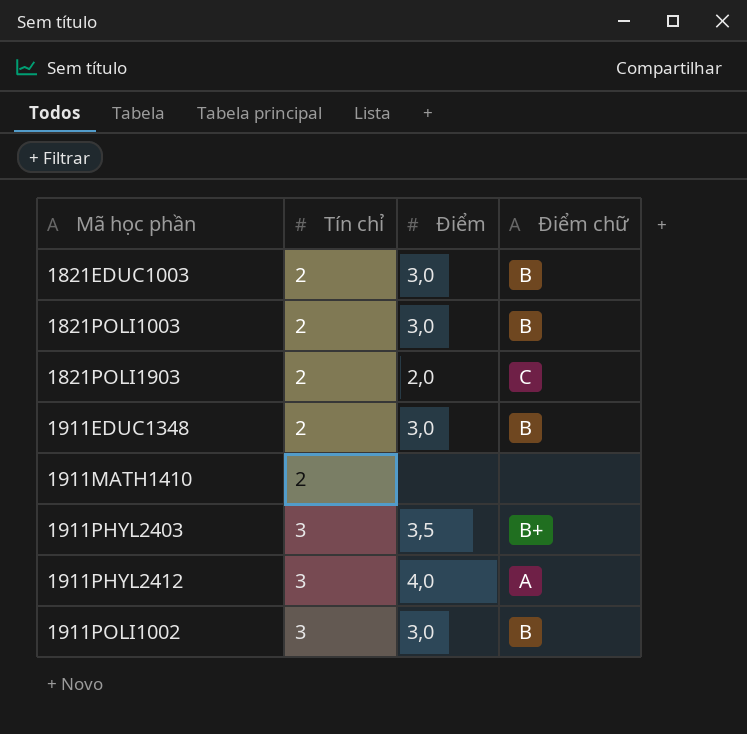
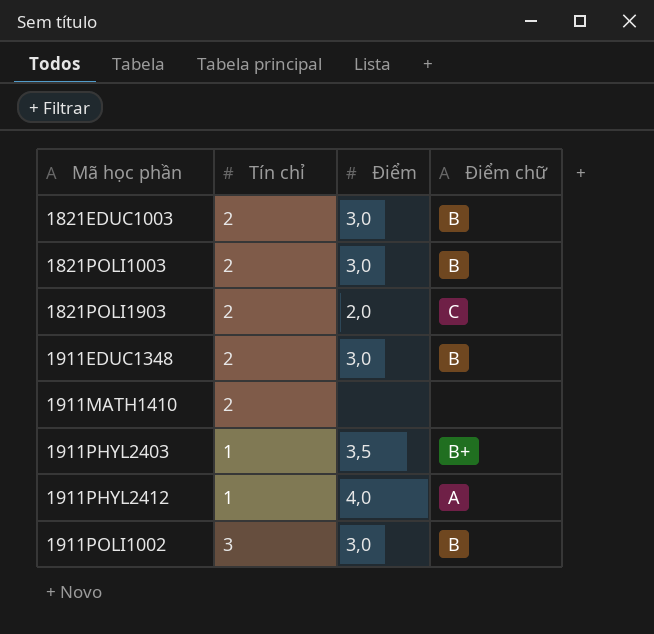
1911PHYL2403 | Tín chỉ: 3 -> 1
1911PHYL2412 | Tín chỉ: 3 -> 1

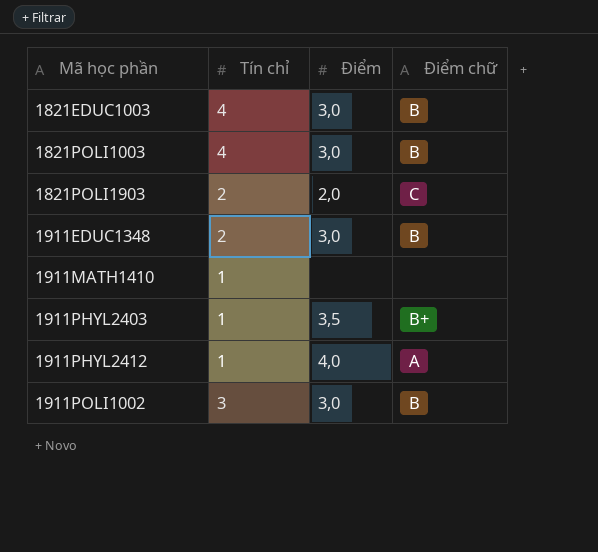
1821EDUC1003 | Tín chỉ: 2 -> 4
1821POLI1003 | Tín chỉ: 2 -> 4
1911MATH1410 | Tín chỉ: 2 -> 1

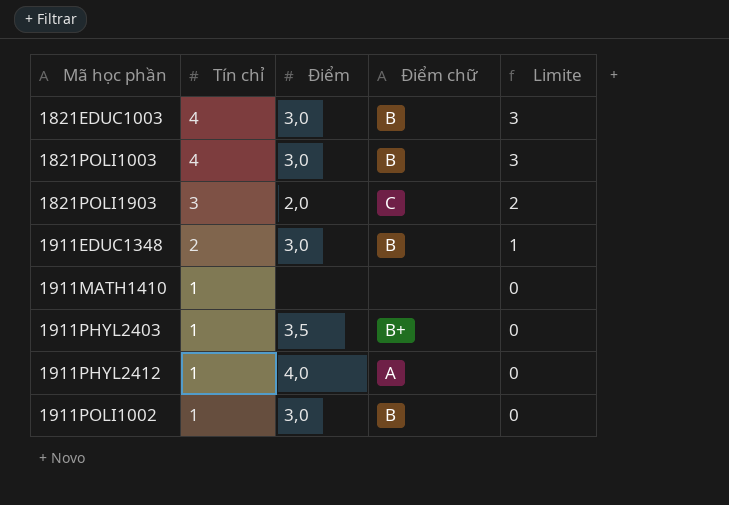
column Limite | formula: none -> [Tín chỉ] - 1
1821POLI1903 | Tín chỉ: 2 -> 3
1911POLI1002 | Tín chỉ: 3 -> 1

